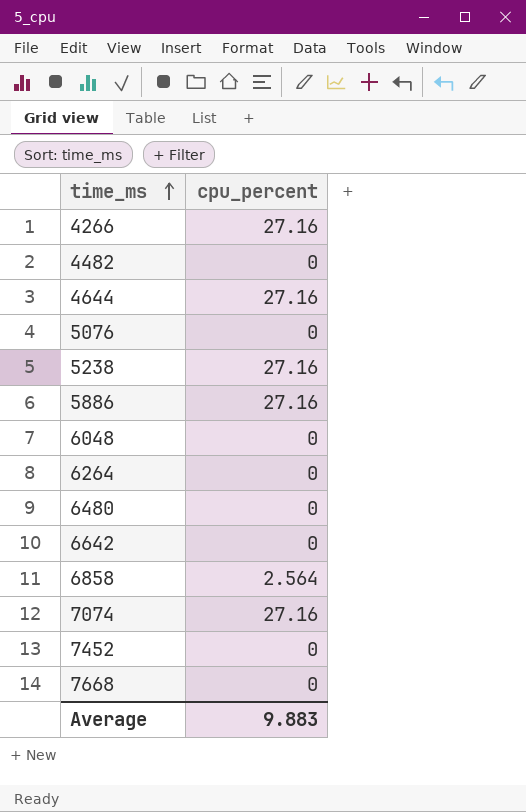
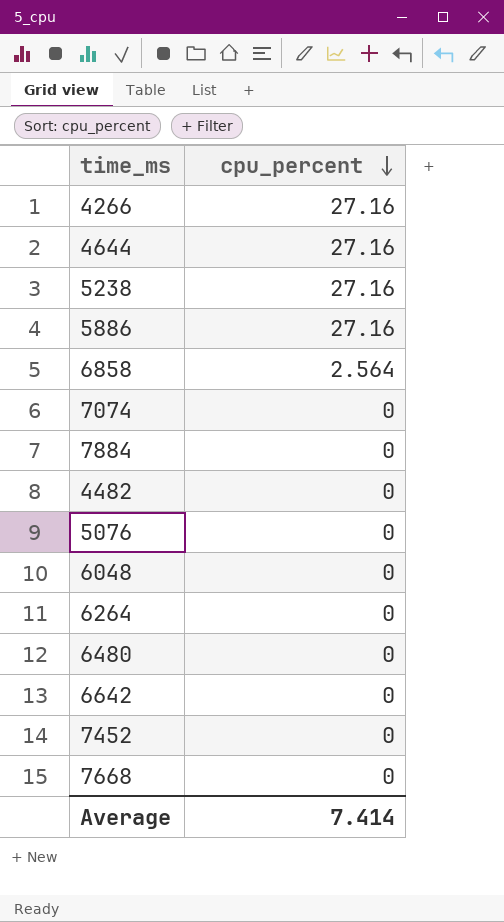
row order: time_ms ascending -> cpu_percent descending
7074 | cpu_percent: 27.16 -> 0
row 7884: none -> 0
Average | cpu_percent: 9.883 -> 7.414

